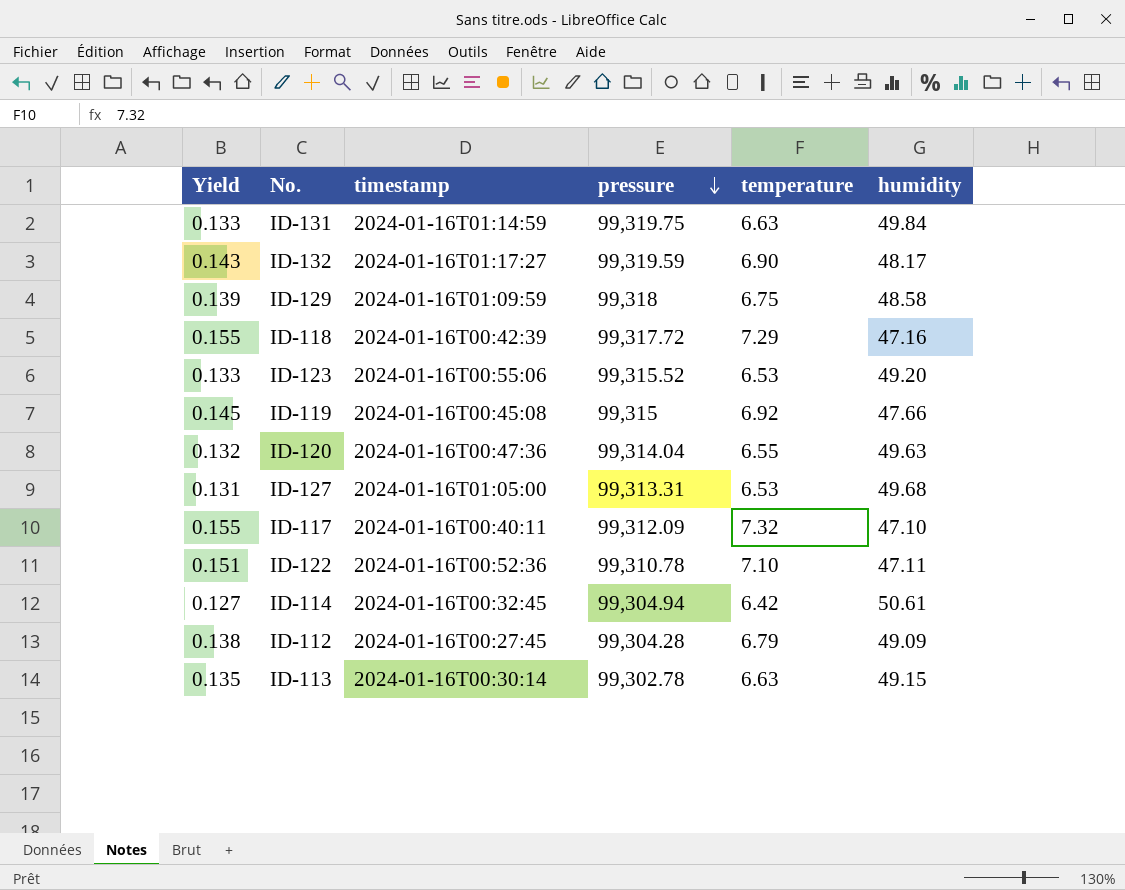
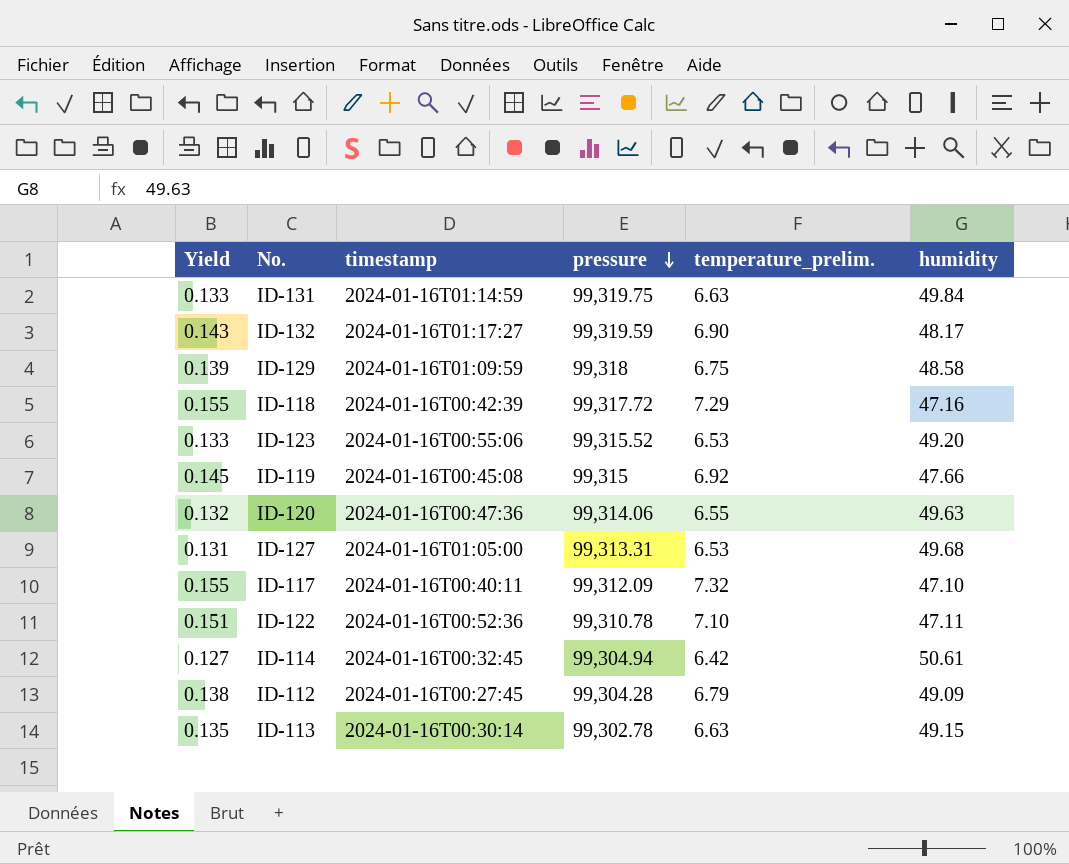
column name: temperature -> temperature_prelim.
ID-120 | pressure: 99,314.04 -> 99,314.06

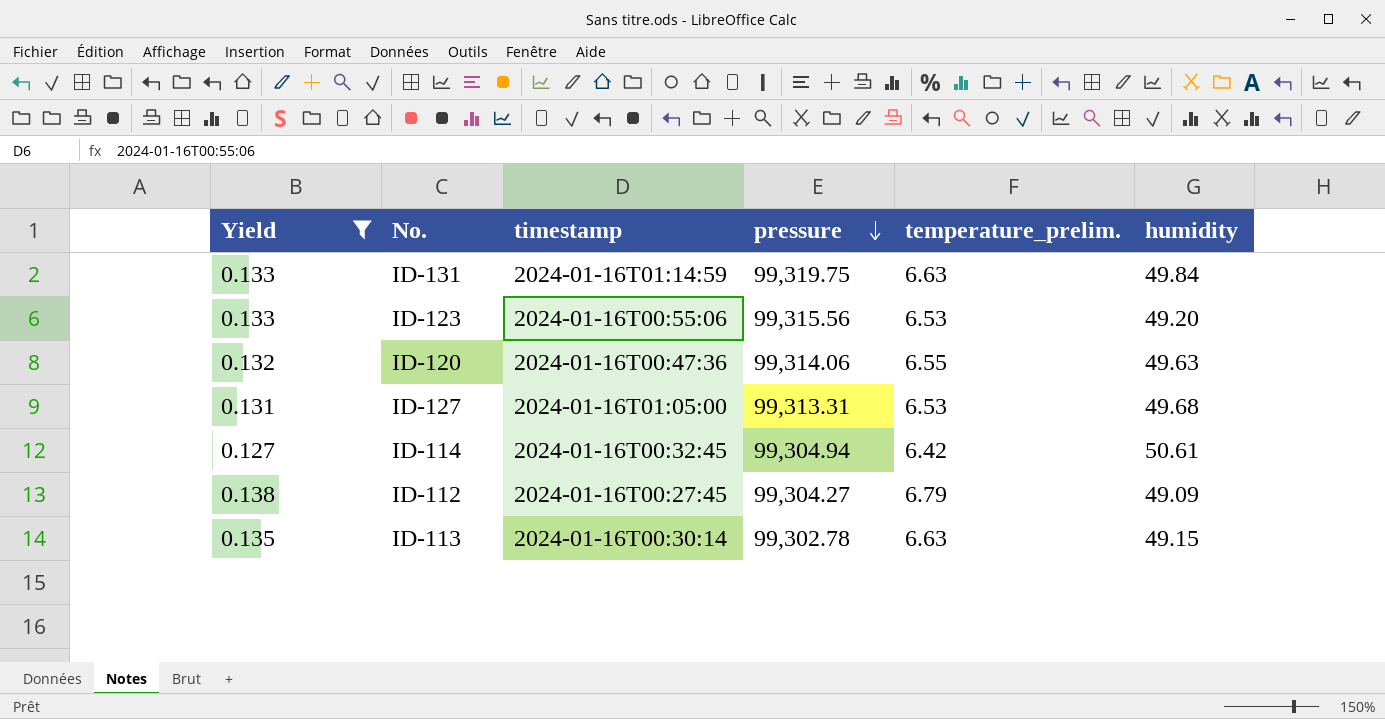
filter: none -> Yield <= 0.138
ID-123 | pressure: 99,315.52 -> 99,315.56
ID-112 | pressure: 99,304.28 -> 99,304.27

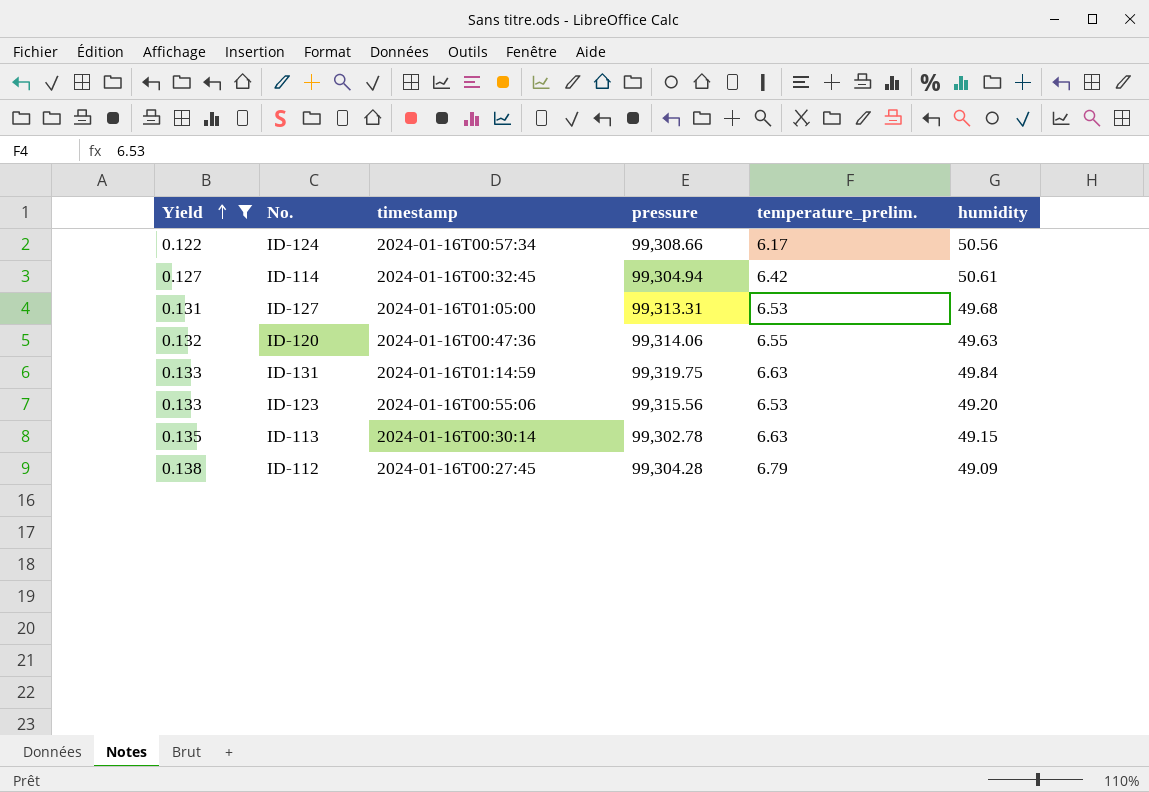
row order: pressure descending -> Yield ascending
row ID-124: none -> 0.122 | 2024-01-16T00:57:34 | 99,308.66 | 6.17 | 50.56
ID-112 | pressure: 99,304.27 -> 99,304.28

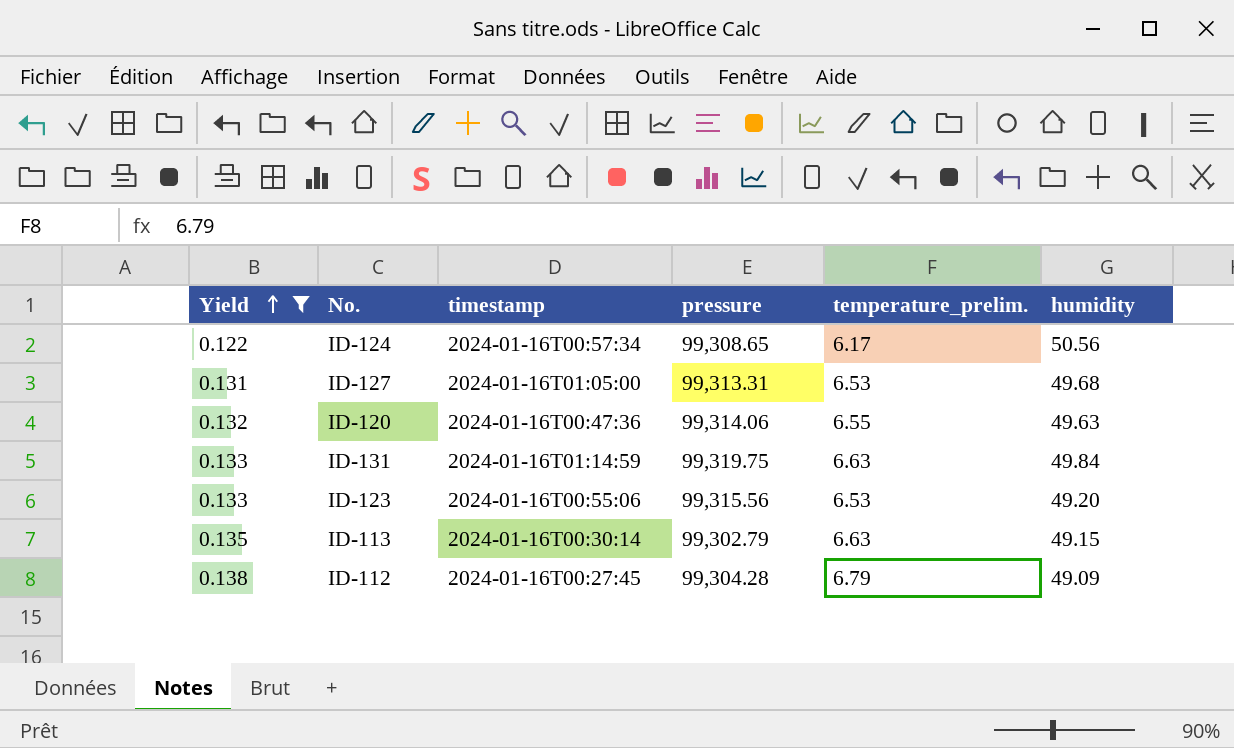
row ID-114: 0.127 | 2024-01-16T00:32:45 | 99,304.94 | 6.42 | 50.61 -> none
ID-124 | pressure: 99,308.66 -> 99,308.65
ID-113 | pressure: 99,302.78 -> 99,302.79

